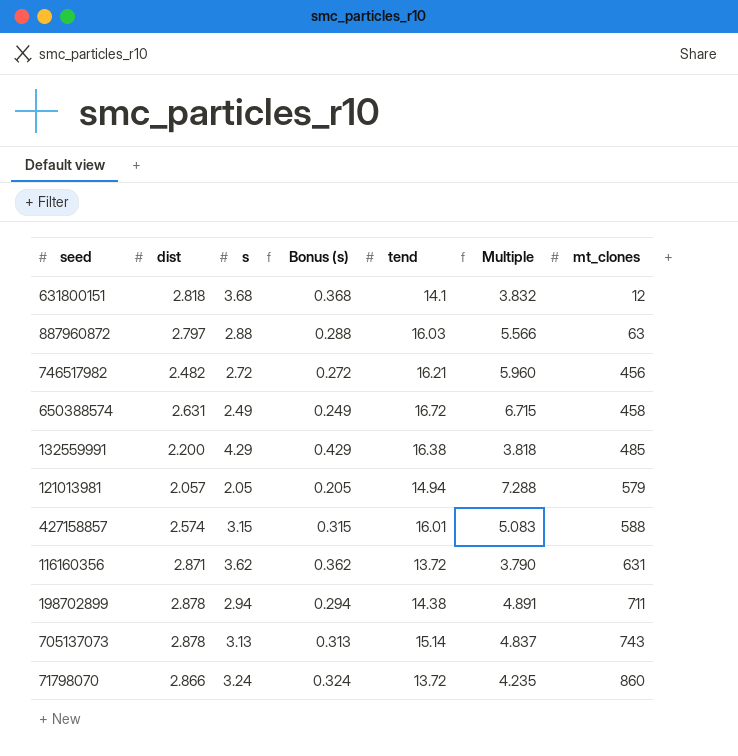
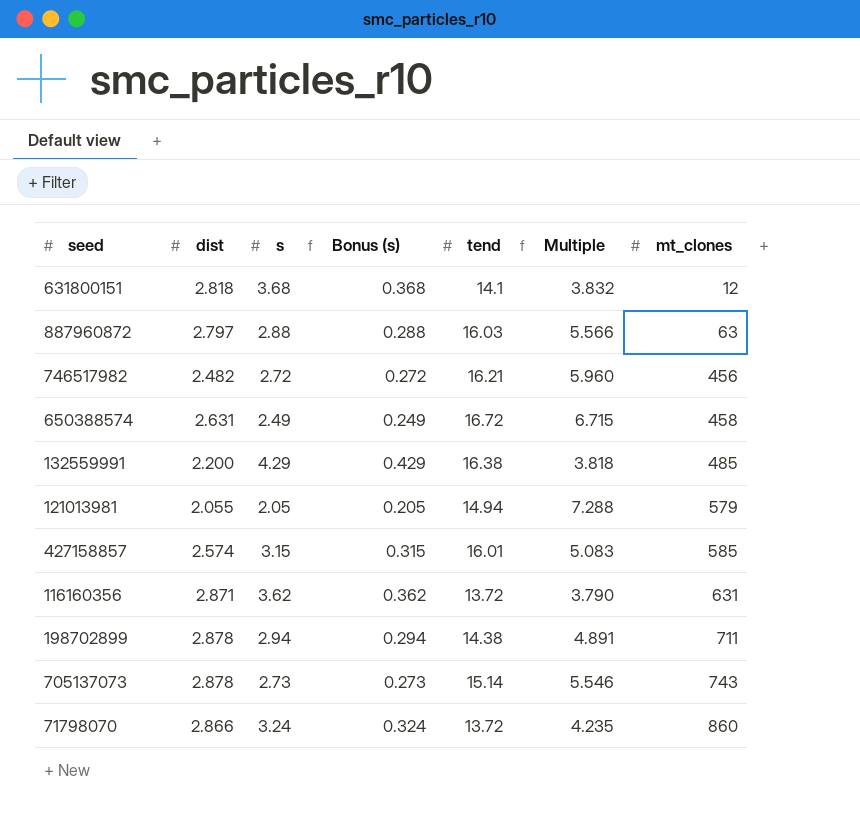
121013981 | dist: 2.057 -> 2.055
427158857 | mt_clones: 588 -> 585
705137073 | s: 3.13 -> 2.73
705137073 | Bonus (s): 0.313 -> 0.273
705137073 | Multiple: 4.837 -> 5.546

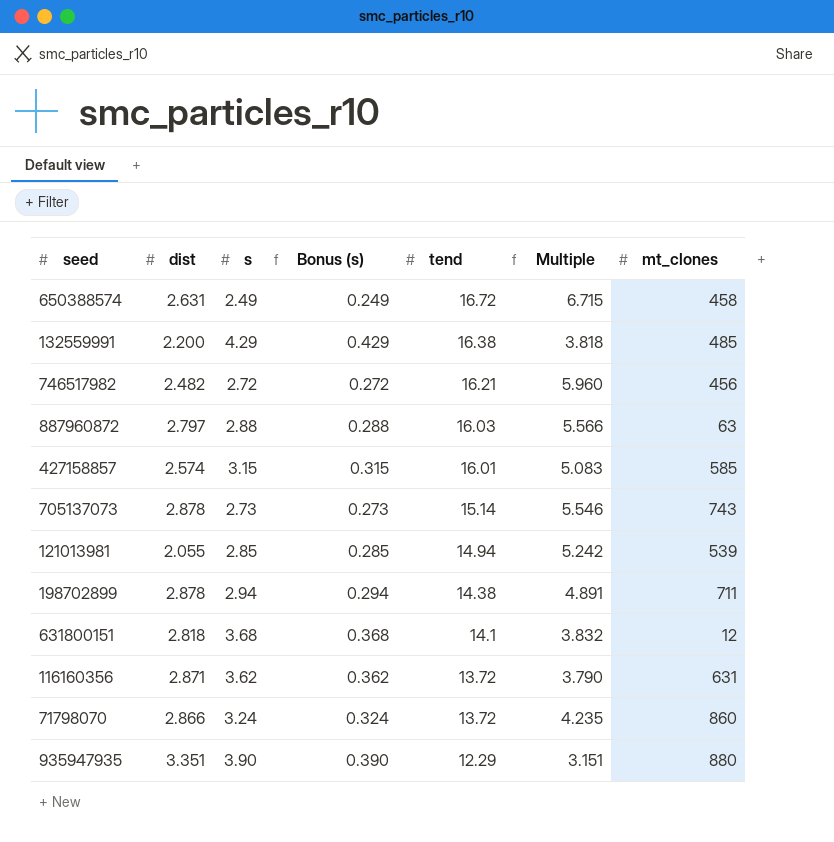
row order: mt_clones ascending -> tend descending
121013981 | s: 2.05 -> 2.85
121013981 | Bonus (s): 0.205 -> 0.285
121013981 | Multiple: 7.288 -> 5.242
121013981 | mt_clones: 579 -> 539
row 935947935: none -> 3.351 | 3.90 | 0.390 | 12.29 | 3.151 | 880

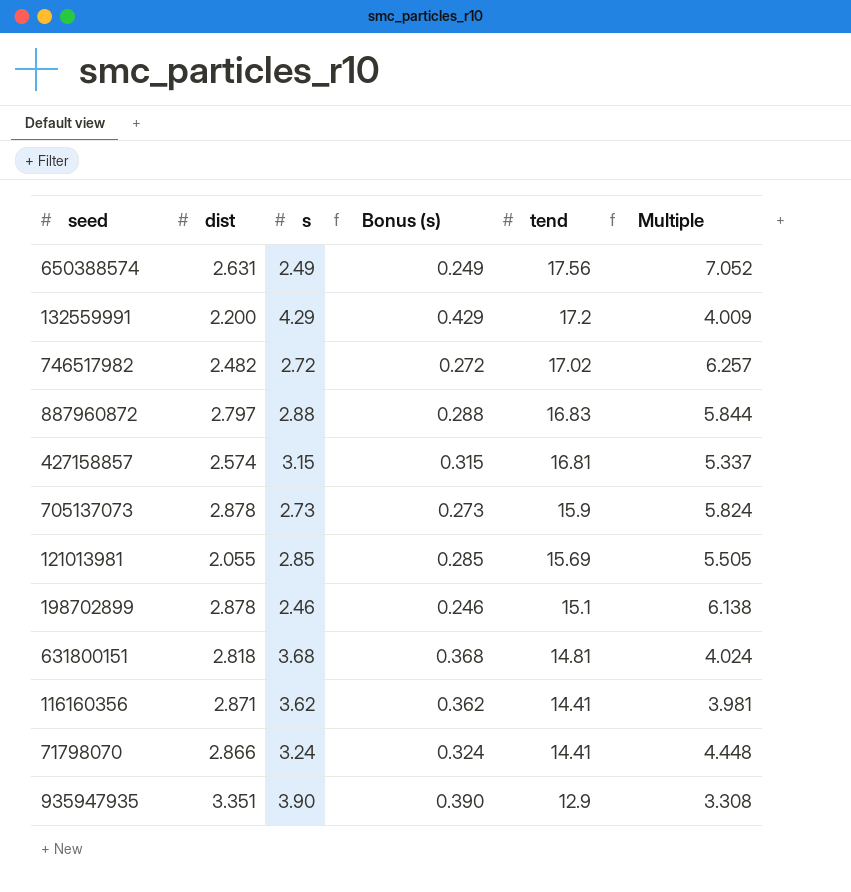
column mt_clones | position: 7 -> none
650388574 | tend: 16.72 -> 17.56
650388574 | Multiple: 6.715 -> 7.052
132559991 | tend: 16.38 -> 17.2
132559991 | Multiple: 3.818 -> 4.009
746517982 | tend: 16.21 -> 17.02
746517982 | Multiple: 5.960 -> 6.257
887960872 | tend: 16.03 -> 16.83
887960872 | Multiple: 5.566 -> 5.844
427158857 | tend: 16.01 -> 16.81
427158857 | Multiple: 5.083 -> 5.337
705137073 | tend: 15.14 -> 15.9
705137073 | Multiple: 5.546 -> 5.824
121013981 | tend: 14.94 -> 15.69
121013981 | Multiple: 5.242 -> 5.505
198702899 | s: 2.94 -> 2.46
198702899 | Bonus (s): 0.294 -> 0.246
198702899 | tend: 14.38 -> 15.1
198702899 | Multiple: 4.891 -> 6.138
631800151 | tend: 14.1 -> 14.81
631800151 | Multiple: 3.832 -> 4.024
116160356 | tend: 13.72 -> 14.41
116160356 | Multiple: 3.790 -> 3.981
71798070 | tend: 13.72 -> 14.41
71798070 | Multiple: 4.235 -> 4.448
935947935 | tend: 12.29 -> 12.9
935947935 | Multiple: 3.151 -> 3.308

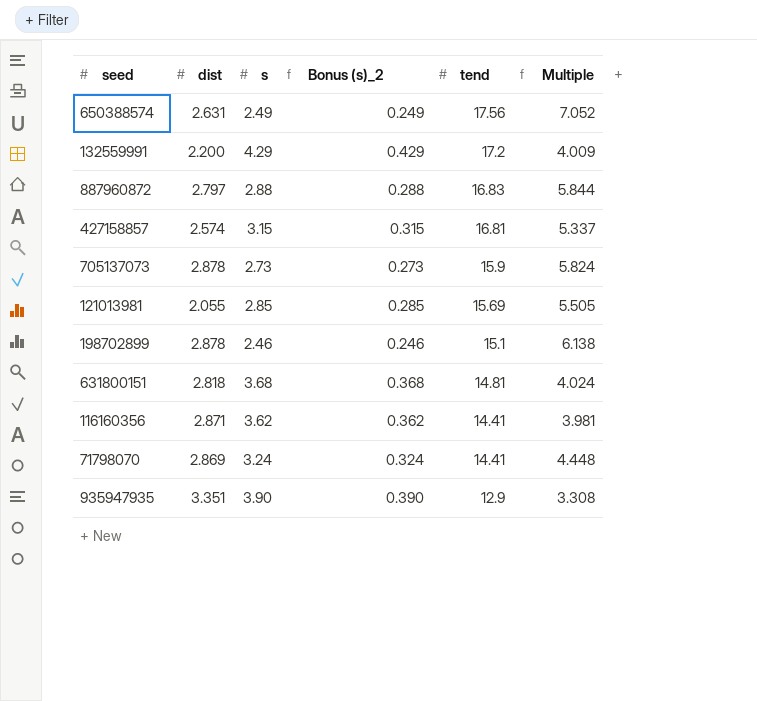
column name: Bonus (s) -> Bonus (s)_2
row 746517982: 2.482 | 2.72 | 0.272 | 17.02 | 6.257 -> none
71798070 | dist: 2.866 -> 2.869

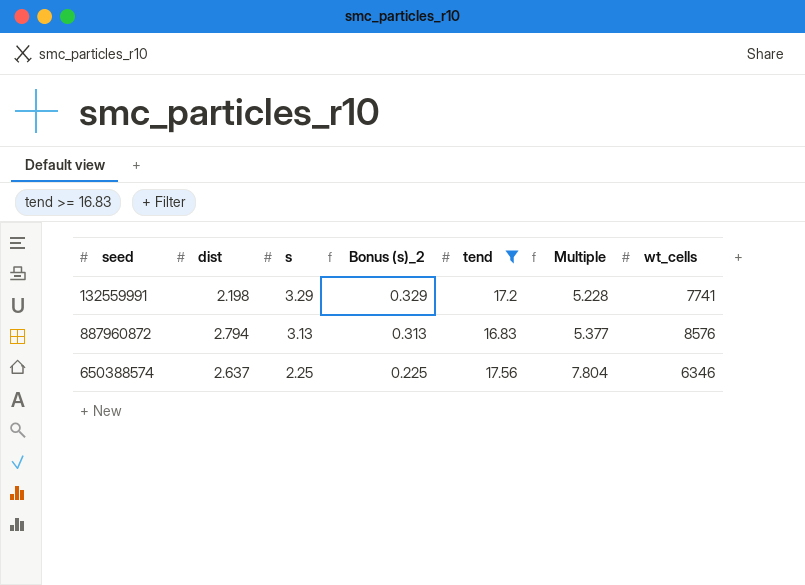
filter: none -> tend >= 16.83
row order: tend descending -> s descending
column wt_cells | position: none -> 7
132559991 | dist: 2.200 -> 2.198
132559991 | s: 4.29 -> 3.29
132559991 | Bonus (s)_2: 0.429 -> 0.329
132559991 | Multiple: 4.009 -> 5.228
887960872 | dist: 2.797 -> 2.794
887960872 | s: 2.88 -> 3.13
887960872 | Bonus (s)_2: 0.288 -> 0.313
887960872 | Multiple: 5.844 -> 5.377
650388574 | dist: 2.631 -> 2.637
650388574 | s: 2.49 -> 2.25
650388574 | Bonus (s)_2: 0.249 -> 0.225
650388574 | Multiple: 7.052 -> 7.804

